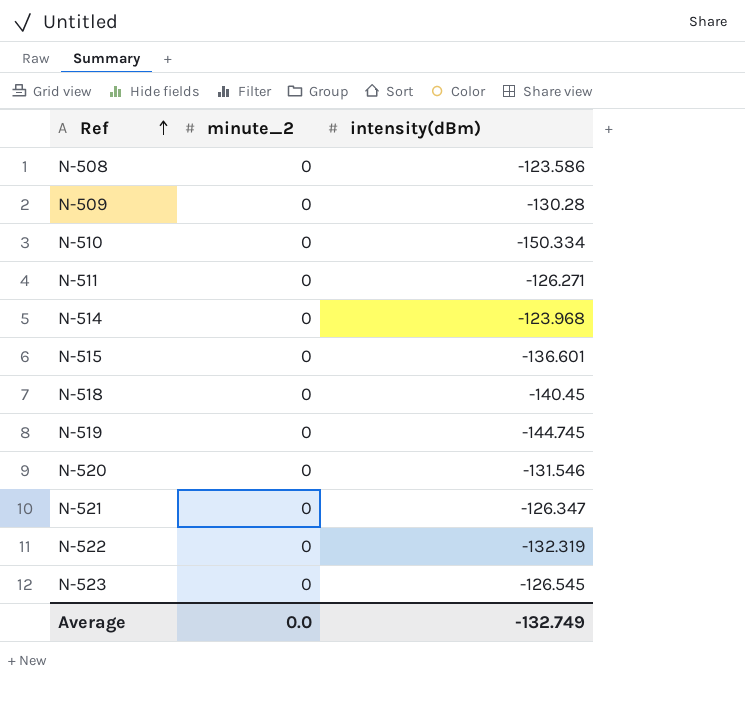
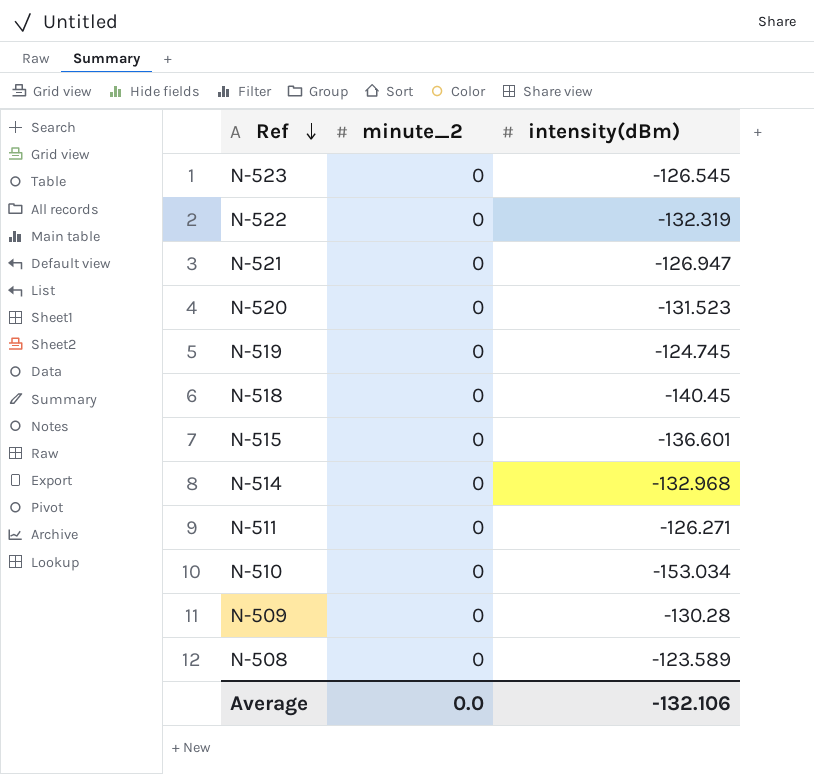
row order: Ref ascending -> Ref descending
N-521 | intensity(dBm): -126.347 -> -126.947
N-520 | intensity(dBm): -131.546 -> -131.523
N-519 | intensity(dBm): -144.745 -> -124.745
N-514 | intensity(dBm): -123.968 -> -132.968
N-510 | intensity(dBm): -150.334 -> -153.034
N-508 | intensity(dBm): -123.586 -> -123.589
Average | intensity(dBm): -132.749 -> -132.106

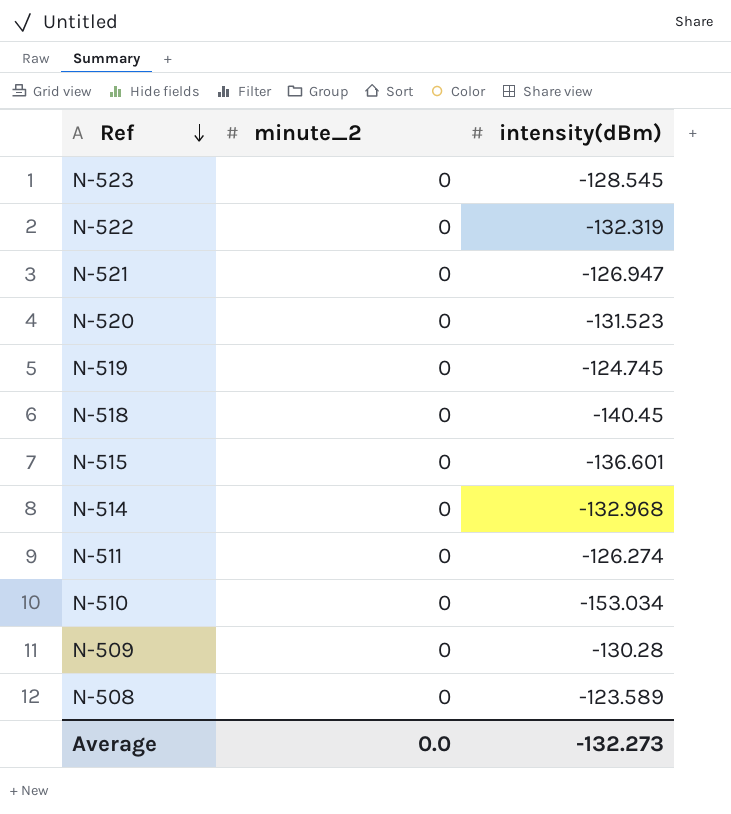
N-523 | intensity(dBm): -126.545 -> -128.545
N-511 | intensity(dBm): -126.271 -> -126.274
Average | intensity(dBm): -132.106 -> -132.273

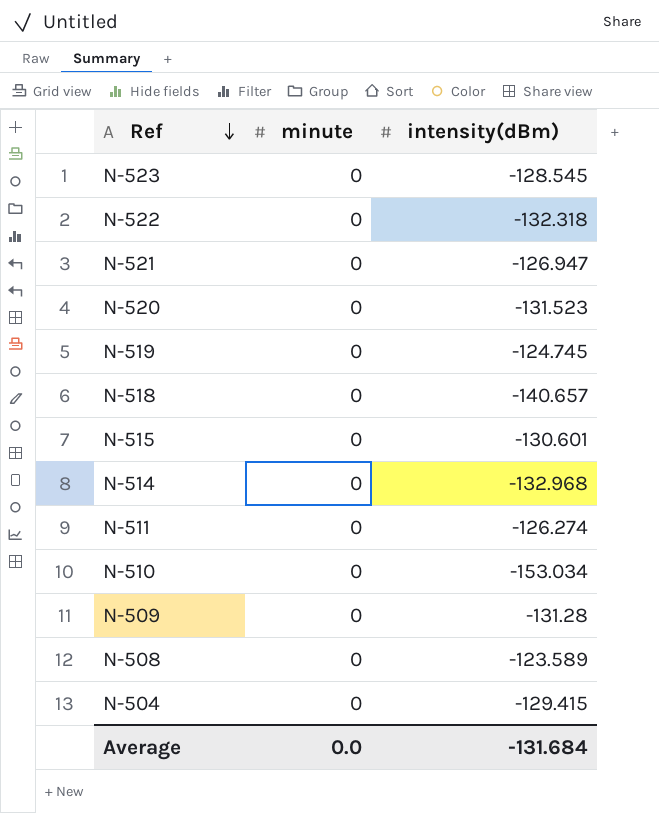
column name: minute_2 -> minute
N-522 | intensity(dBm): -132.319 -> -132.318
N-518 | intensity(dBm): -140.45 -> -140.657
N-515 | intensity(dBm): -136.601 -> -130.601
N-509 | intensity(dBm): -130.28 -> -131.28
row N-504: none -> 0 | -129.415
Average | intensity(dBm): -132.273 -> -131.684

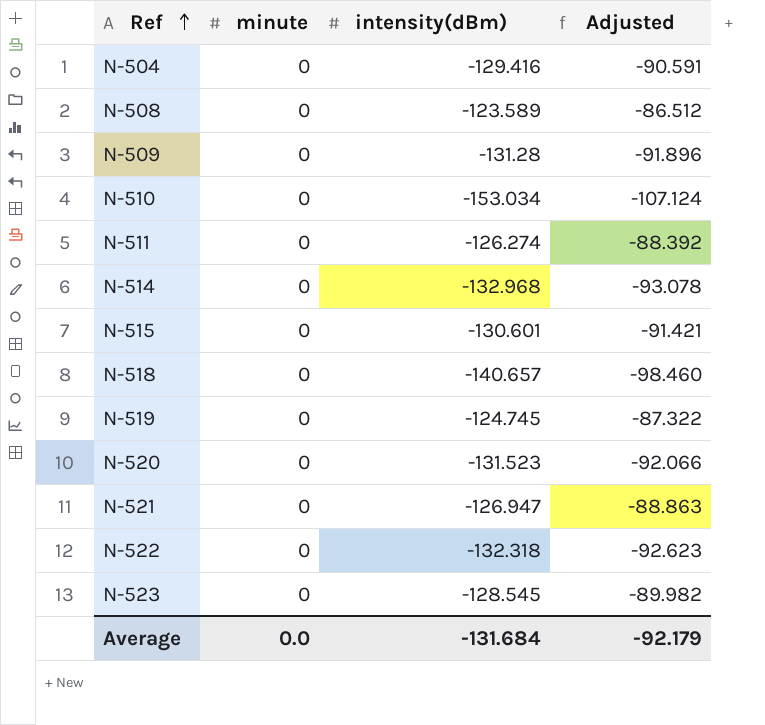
row order: Ref descending -> Ref ascending
column Adjusted | formula: none -> [intensity(dBm)] * 0.7
N-504 | intensity(dBm): -129.415 -> -129.416

